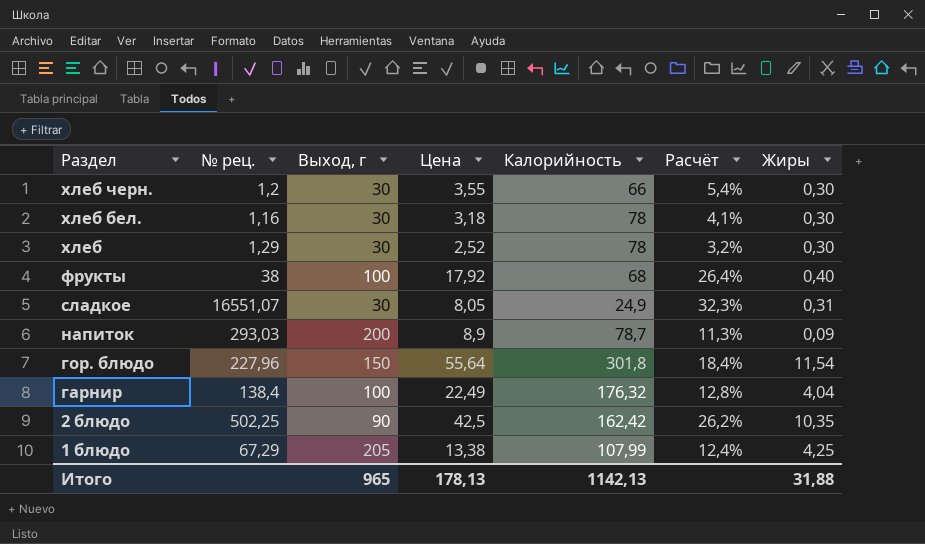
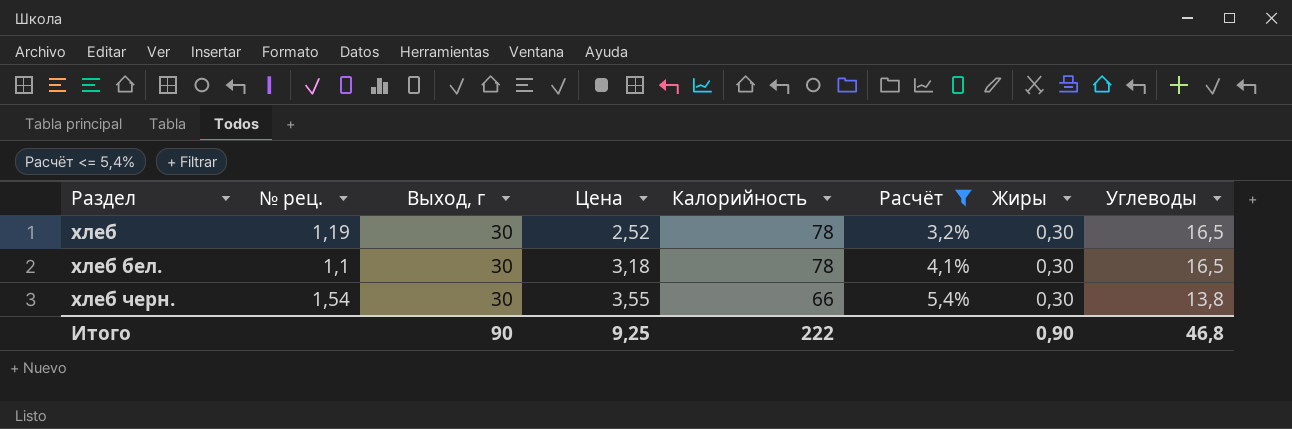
filter: none -> Расчёт <= 5,4%
row order: Раздел descending -> Раздел ascending
column Углеводы | position: none -> 8
хлеб | № рец.: 1,29 -> 1,19
хлеб бел. | № рец.: 1,16 -> 1,1
хлеб черн. | № рец.: 1,2 -> 1,54
Итого | Выход, г: 965 -> 90
Итого | Цена: 178,13 -> 9,25
Итого | Калорийность: 1142,13 -> 222
Итого | Жиры: 31,88 -> 0,90

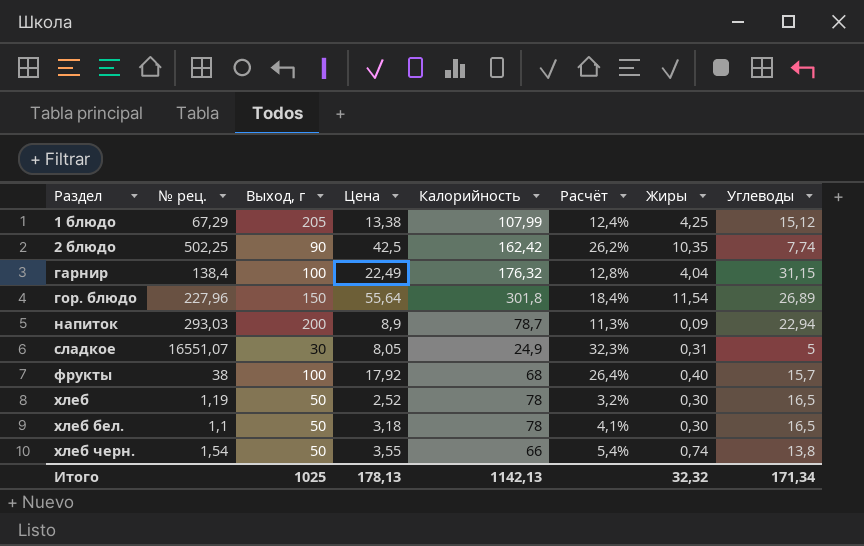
filter: Расчёт <= 5,4% -> none
хлеб | Выход, г: 30 -> 50
хлеб бел. | Выход, г: 30 -> 50
хлеб черн. | Выход, г: 30 -> 50
хлеб черн. | Жиры: 0,30 -> 0,74
Итого | Выход, г: 90 -> 1025
Итого | Цена: 9,25 -> 178,13
Итого | Калорийность: 222 -> 1142,13
Итого | Жиры: 0,90 -> 32,32
Итого | Углеводы: 46,8 -> 171,34

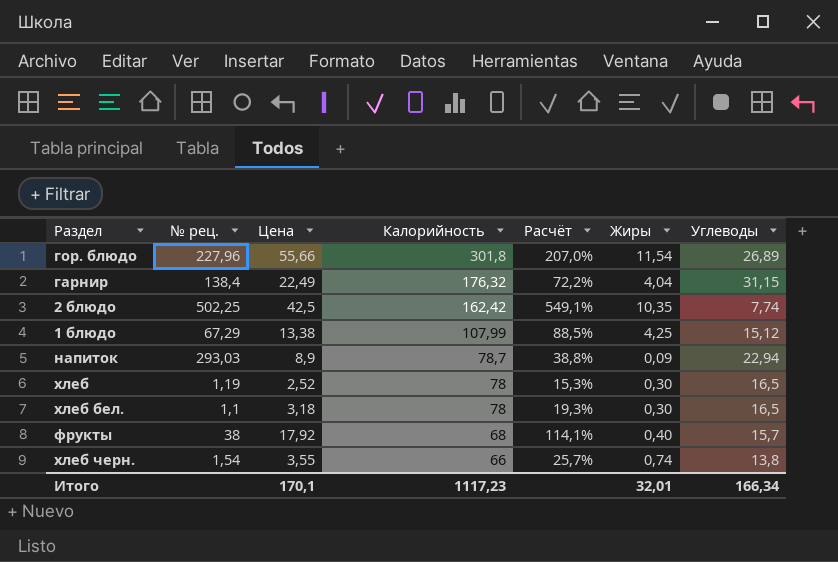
row order: Раздел ascending -> Калорийность descending
column Выход, г | position: 3 -> none
column Расчёт | formula: [Цена] / [Калорийность] -> [Цена] / [Углеводы]
row сладкое: 16551,07 | 30 | 8,05 | 24,9 | 32,3% | 0,31 | 5 -> none
гор. блюдо | Цена: 55,64 -> 55,66
Итого | Цена: 178,13 -> 170,1
Итого | Калорийность: 1142,13 -> 1117,23
Итого | Жиры: 32,32 -> 32,01
Итого | Углеводы: 171,34 -> 166,34

